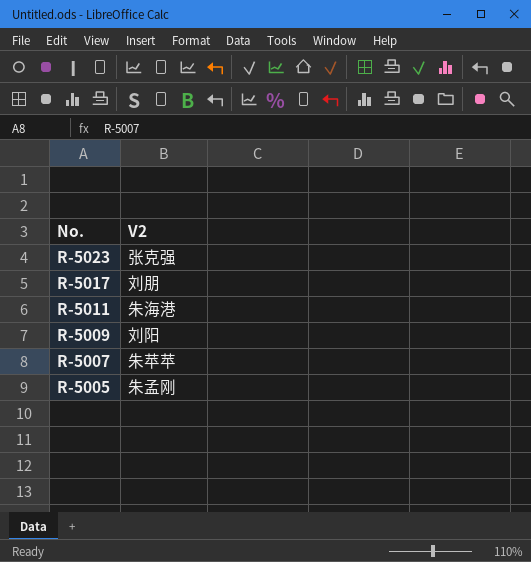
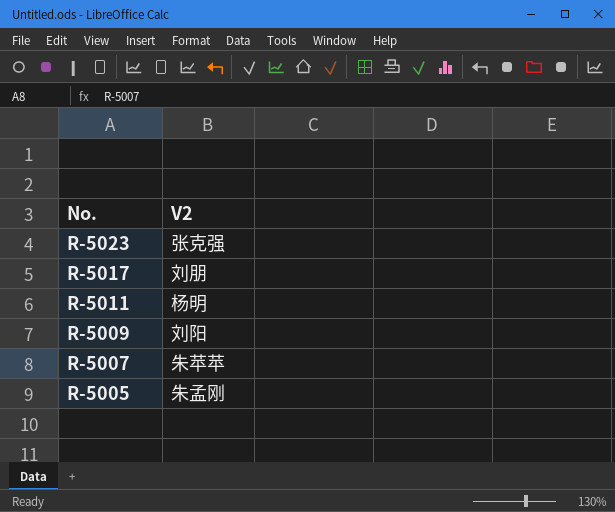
R-5011 | V2: 朱海港 -> 杨明

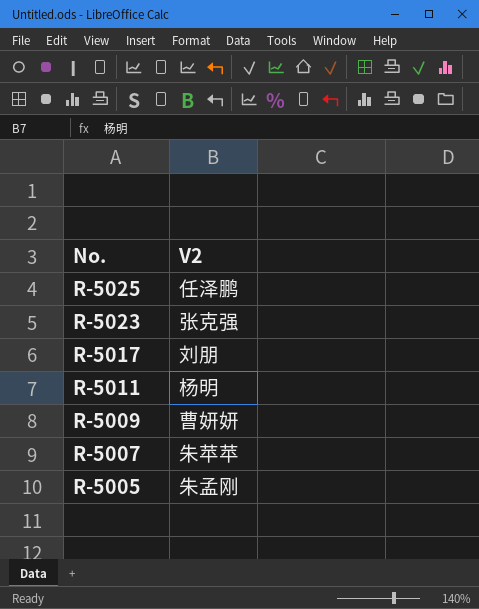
row R-5025: none -> 任泽鹏
R-5009 | V2: 刘阳 -> 曹妍妍

